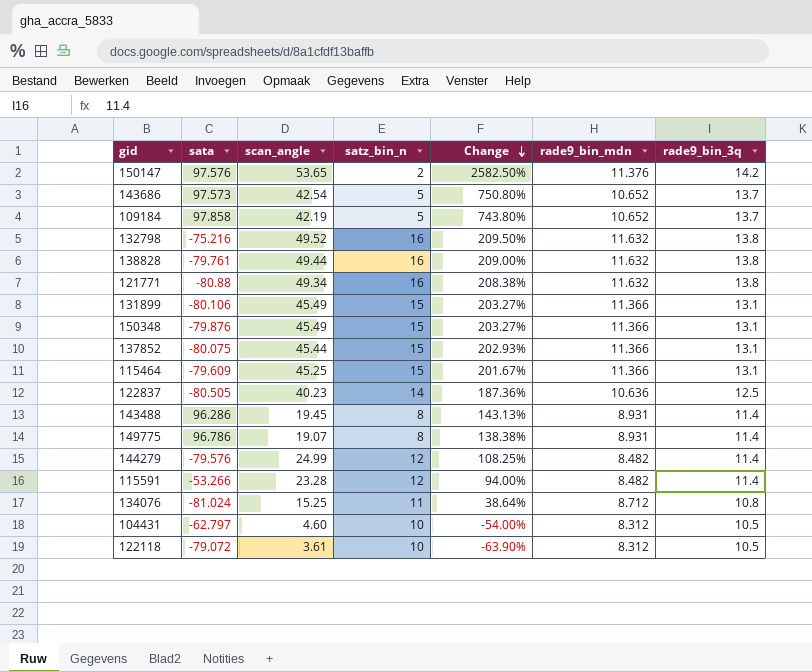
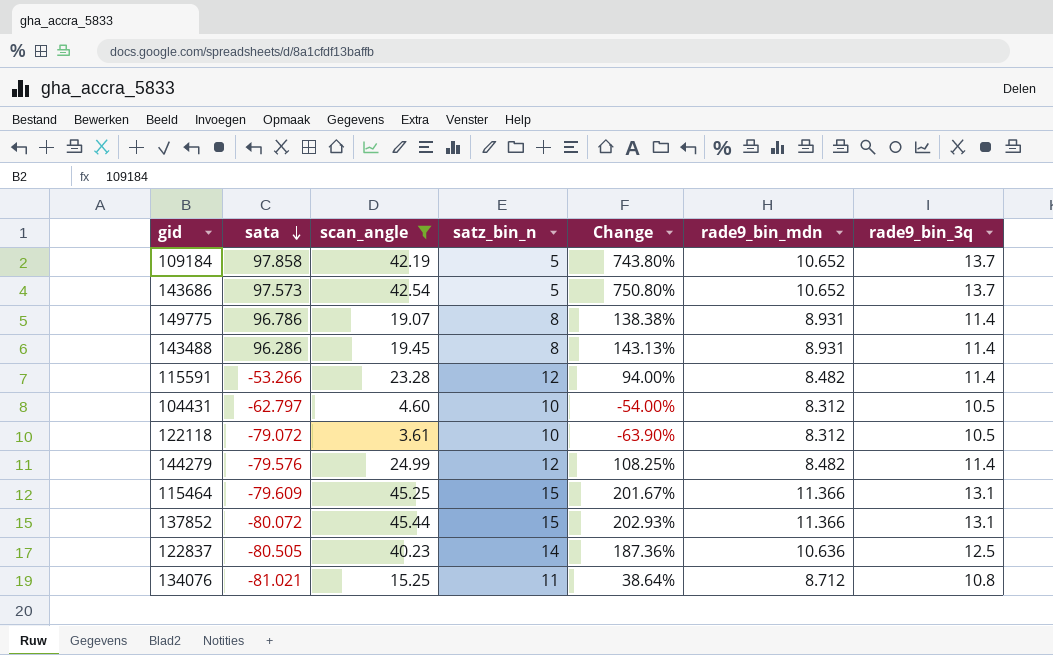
filter: none -> scan_angle <= 45.44
row order: Change descending -> sata descending
137852 | sata: -80.075 -> -80.072
134076 | sata: -81.024 -> -81.021

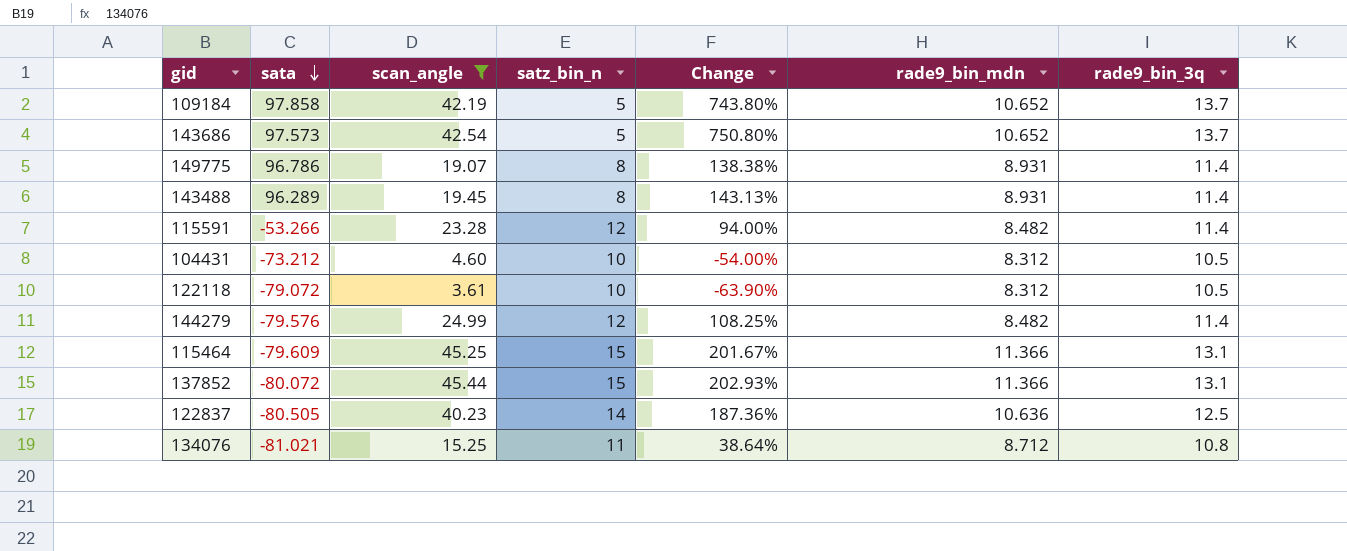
143488 | sata: 96.286 -> 96.289
104431 | sata: -62.797 -> -73.212

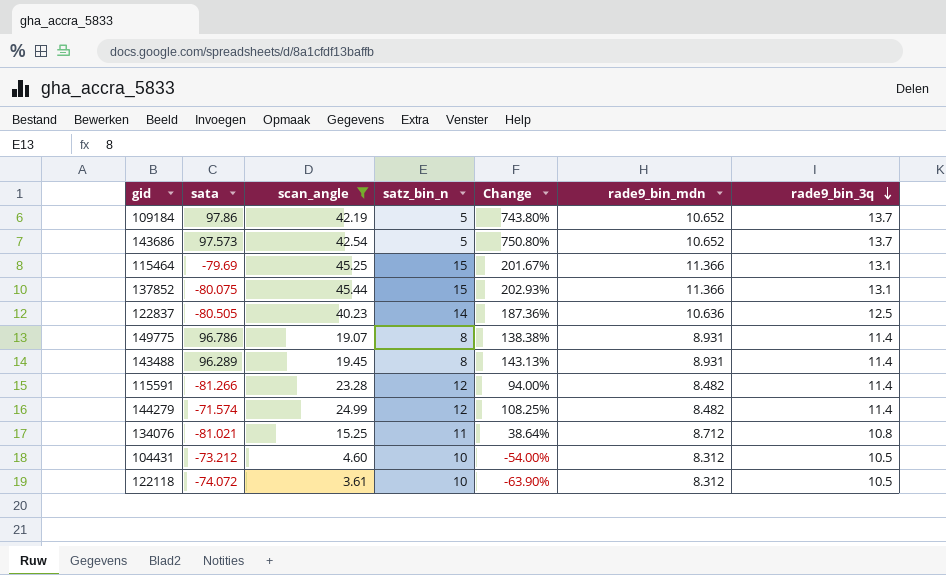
row order: sata descending -> rade9_bin_3q descending
109184 | sata: 97.858 -> 97.86
115464 | sata: -79.609 -> -79.69
137852 | sata: -80.072 -> -80.075
115591 | sata: -53.266 -> -81.266
144279 | sata: -79.576 -> -71.574
122118 | sata: -79.072 -> -74.072

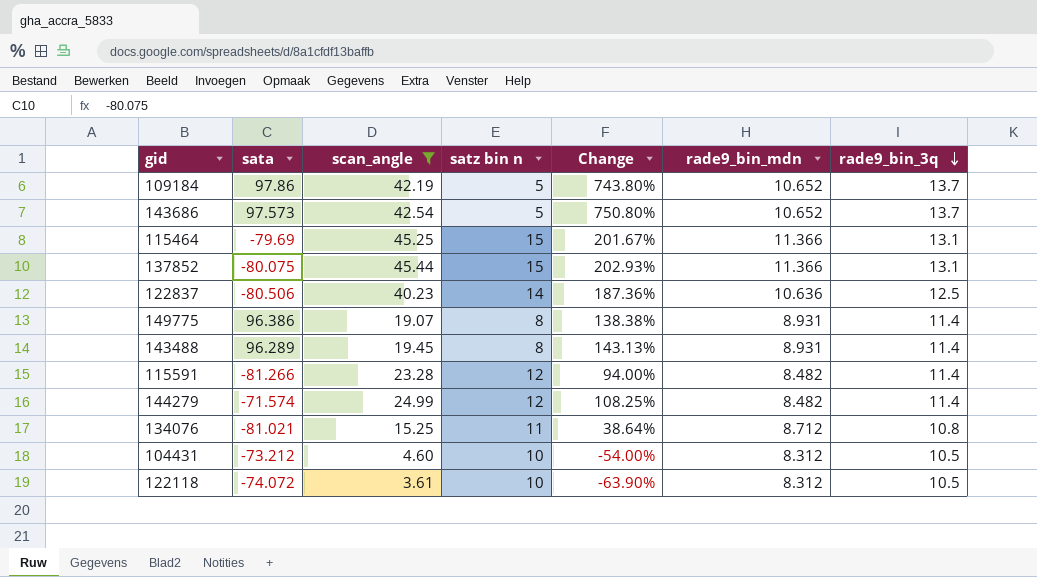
column name: satz_bin_n -> satz bin n
122837 | sata: -80.505 -> -80.506
149775 | sata: 96.786 -> 96.386

